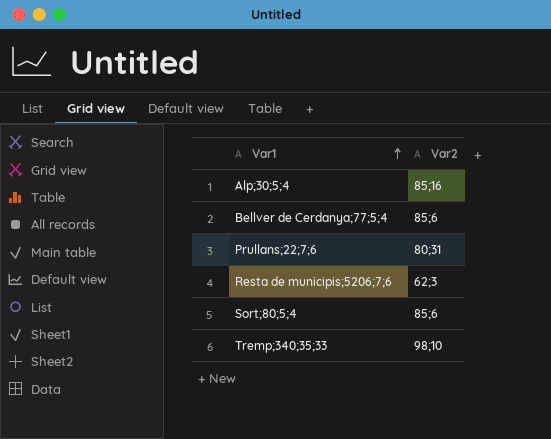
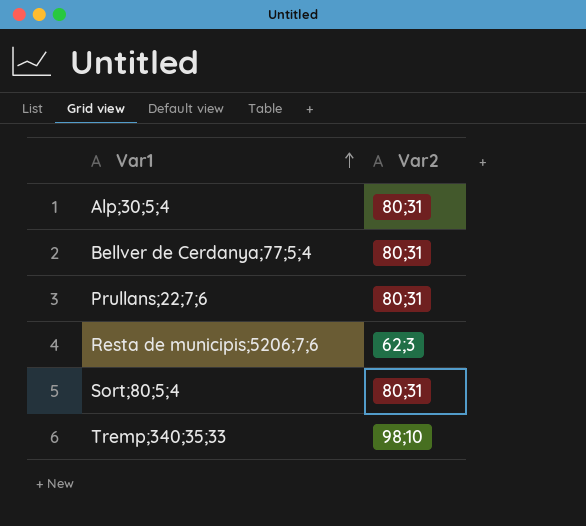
Alp;30;5;4 | Var2: 85;16 -> 80;31
Bellver de Cerdanya;77;5;4 | Var2: 85;6 -> 80;31
Sort;80;5;4 | Var2: 85;6 -> 80;31

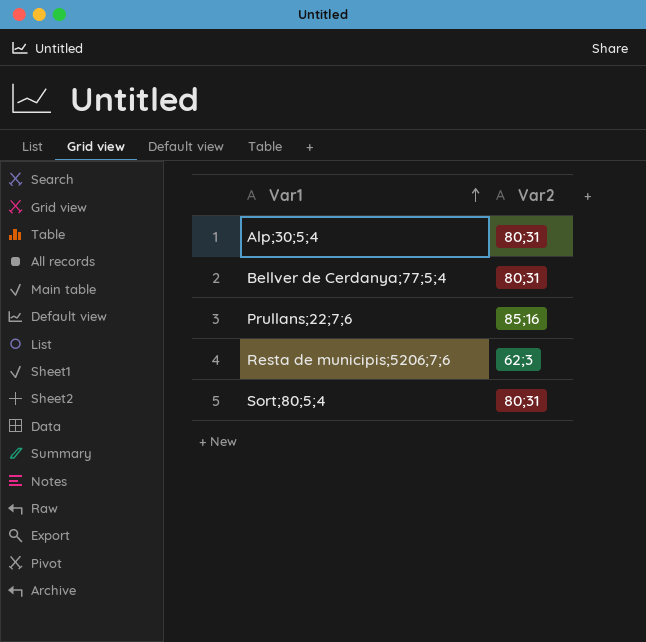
row Tremp;340;35;33: 98;10 -> none
Prullans;22;7;6 | Var2: 80;31 -> 85;16

